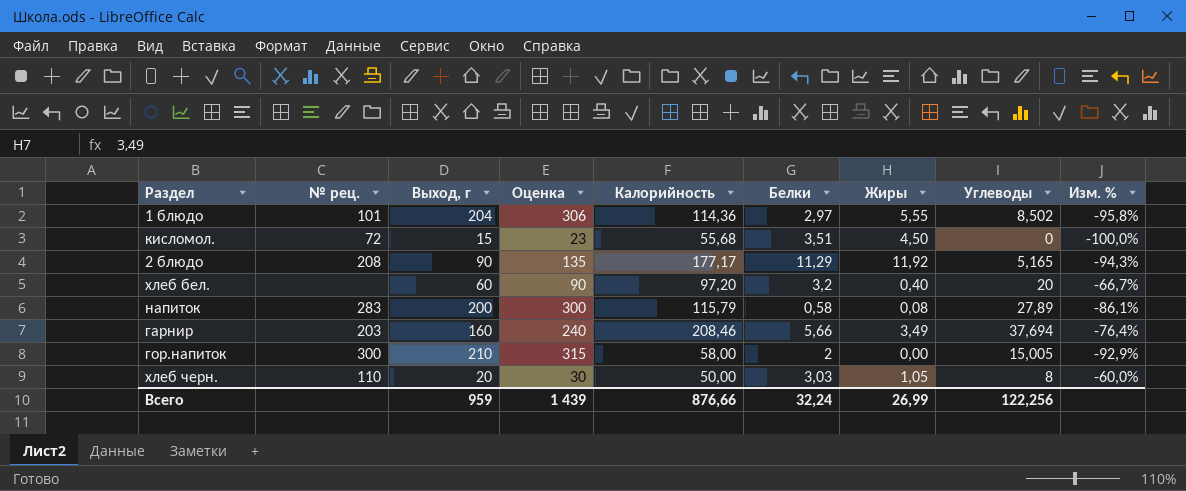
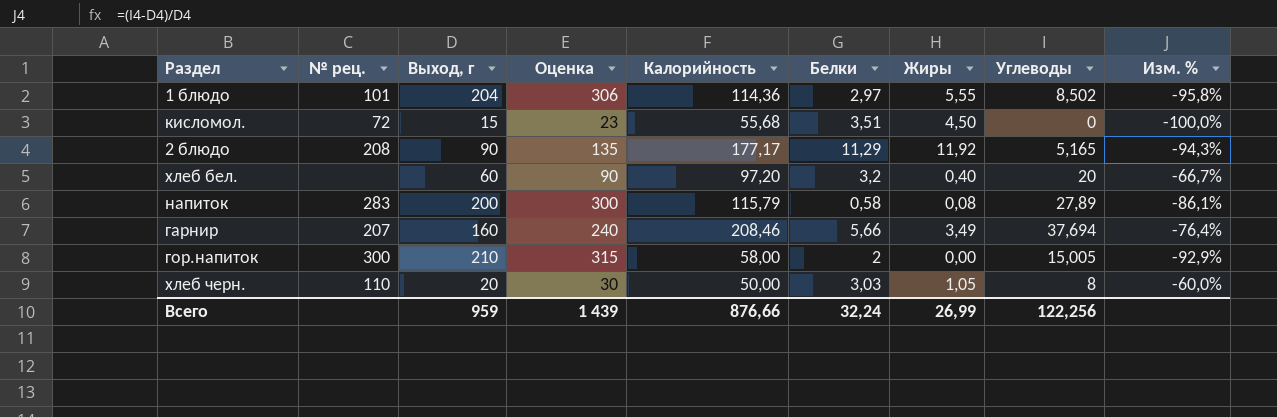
гарнир | № рец.: 203 -> 207

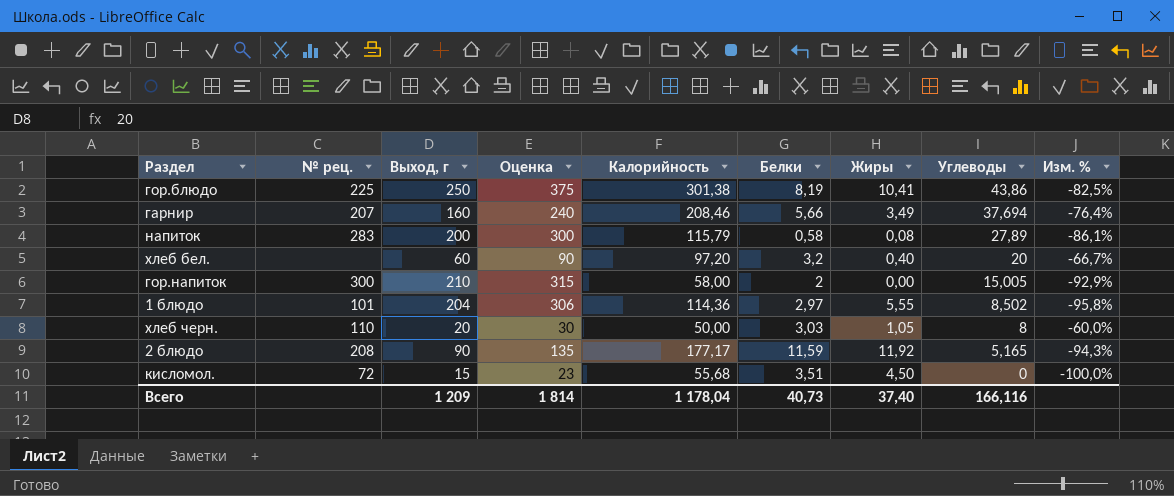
row order: none -> Углеводы descending
row гор.блюдо: none -> 225 | 250 | 375 | 301,38 | 8,19 | 10,41 | 43,86 | -82,5%
2 блюдо | Белки: 11,29 -> 11,59
Всего | Выход, г: 959 -> 1 209
Всего | Оценка: 1 439 -> 1 814
Всего | Калорийность: 876,66 -> 1 178,04
Всего | Белки: 32,24 -> 40,73
Всего | Жиры: 26,99 -> 37,40
Всего | Углеводы: 122,256 -> 166,116

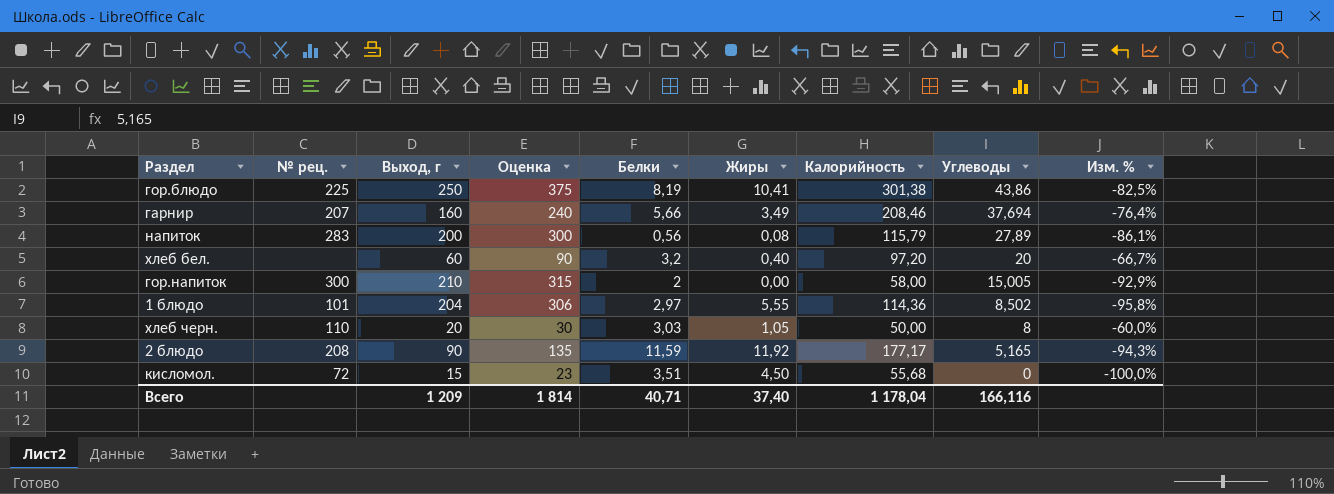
column Калорийность | position: 5 -> 7
напиток | Белки: 0,58 -> 0,56
Всего | Белки: 40,73 -> 40,71

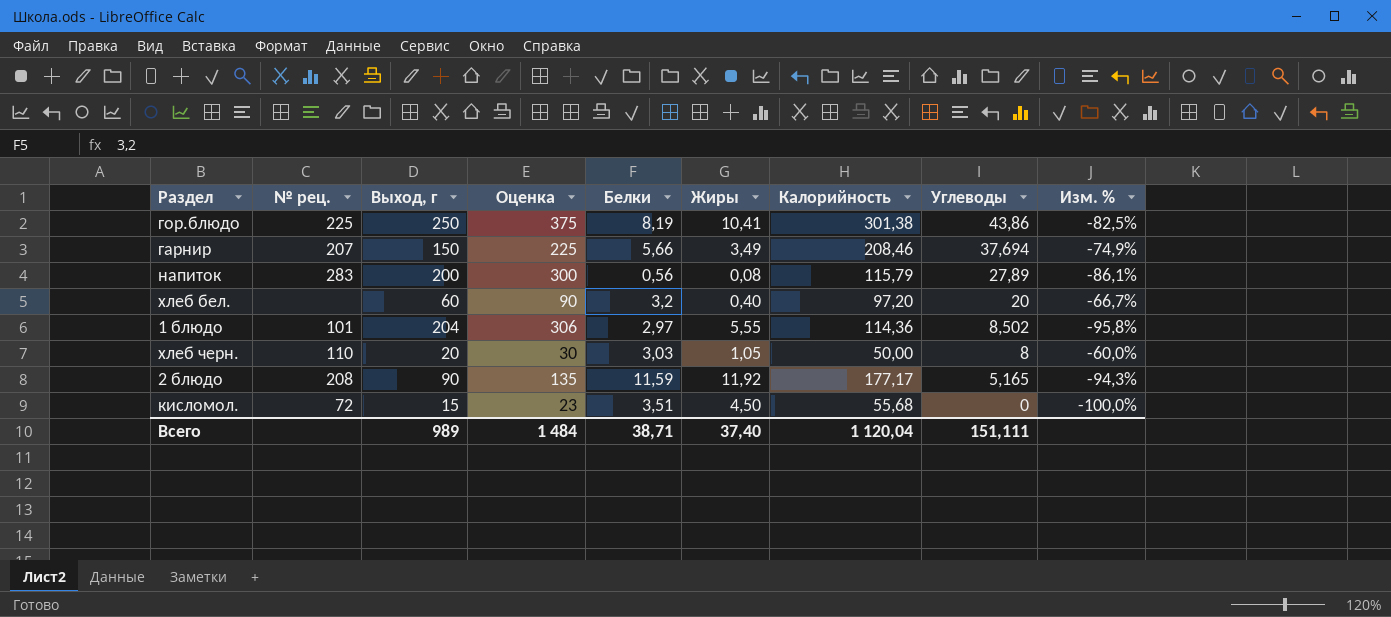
row гор.напиток: 300 | 210 | 315 | 2 | 0,00 | 58,00 | 15,005 | -92,9% -> none
гарнир | Выход, г: 160 -> 150
гарнир | Оценка: 240 -> 225
гарнир | Изм. %: -76,4% -> -74,9%
Всего | Выход, г: 1 209 -> 989
Всего | Оценка: 1 814 -> 1 484
Всего | Белки: 40,71 -> 38,71
Всего | Калорийность: 1 178,04 -> 1 120,04
Всего | Углеводы: 166,116 -> 151,111

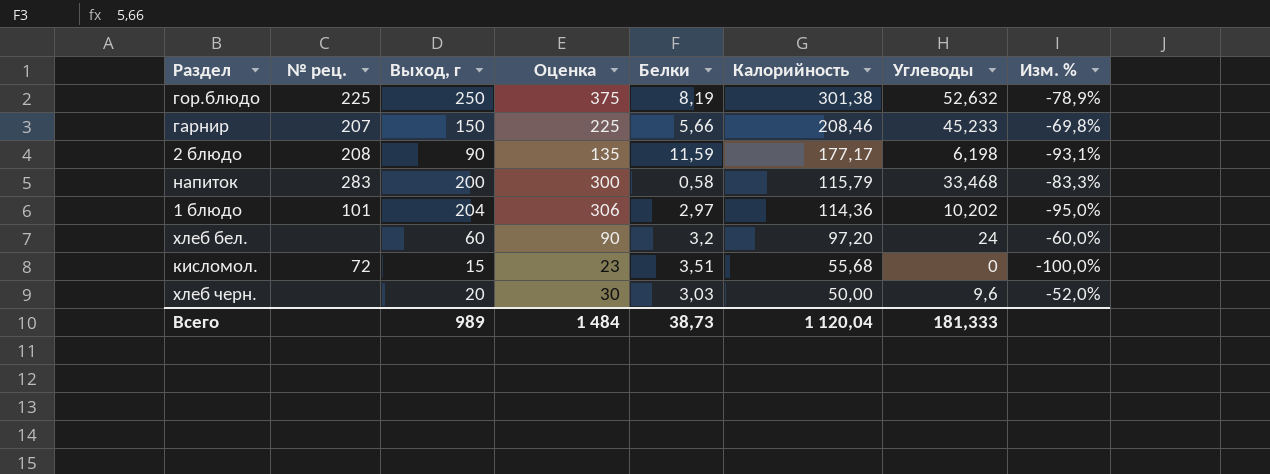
row order: Углеводы descending -> Калорийность descending
column Жиры | position: 6 -> none
гор.блюдо | Углеводы: 43,86 -> 52,632
гор.блюдо | Изм. %: -82,5% -> -78,9%
гарнир | Углеводы: 37,694 -> 45,233
гарнир | Изм. %: -74,9% -> -69,8%
2 блюдо | Углеводы: 5,165 -> 6,198
2 блюдо | Изм. %: -94,3% -> -93,1%
напиток | Белки: 0,56 -> 0,58
напиток | Углеводы: 27,89 -> 33,468
напиток | Изм. %: -86,1% -> -83,3%
1 блюдо | Углеводы: 8,502 -> 10,202
1 блюдо | Изм. %: -95,8% -> -95,0%
хлеб бел. | Углеводы: 20 -> 24
хлеб бел. | Изм. %: -66,7% -> -60,0%
хлеб черн. | № рец.: 110 -> none
хлеб черн. | Углеводы: 8 -> 9,6
хлеб черн. | Изм. %: -60,0% -> -52,0%
Всего | Белки: 38,71 -> 38,73
Всего | Углеводы: 151,111 -> 181,333

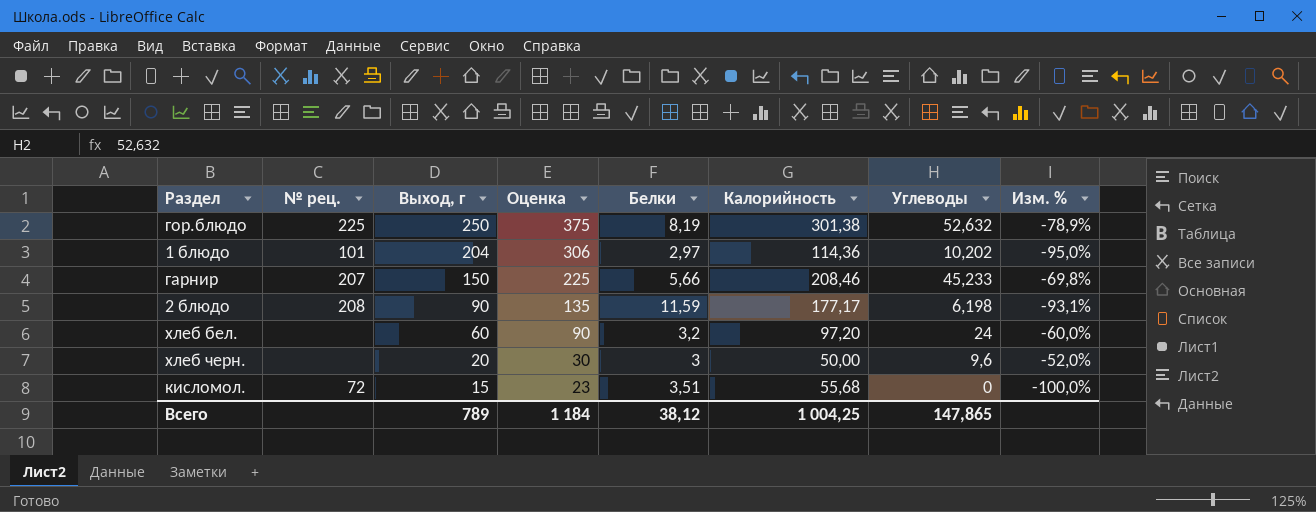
row order: Калорийность descending -> Выход, г descending
row напиток: 283 | 200 | 300 | 0,58 | 115,79 | 33,468 | -83,3% -> none
хлеб черн. | Белки: 3,03 -> 3
Всего | Выход, г: 989 -> 789
Всего | Оценка: 1 484 -> 1 184
Всего | Белки: 38,73 -> 38,12
Всего | Калорийность: 1 120,04 -> 1 004,25
Всего | Углеводы: 181,333 -> 147,865

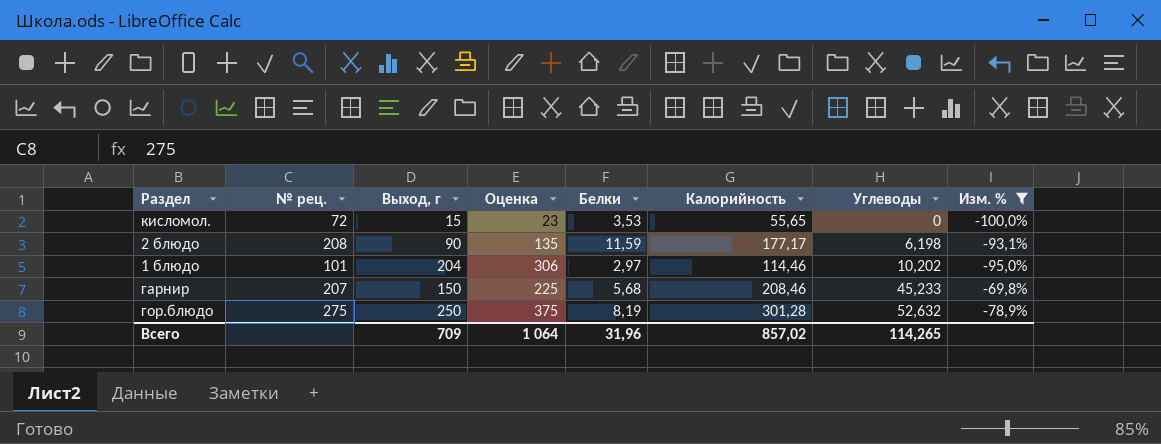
filter: none -> Изм. % <= -69,8%
row order: Выход, г descending -> Углеводы ascending
кисломол. | Белки: 3,51 -> 3,53
кисломол. | Калорийность: 55,68 -> 55,65
1 блюдо | Калорийность: 114,36 -> 114,46
гарнир | Белки: 5,66 -> 5,68
гор.блюдо | № рец.: 225 -> 275
гор.блюдо | Калорийность: 301,38 -> 301,28
Всего | Выход, г: 789 -> 709
Всего | Оценка: 1 184 -> 1 064
Всего | Белки: 38,12 -> 31,96
Всего | Калорийность: 1 004,25 -> 857,02
Всего | Углеводы: 147,865 -> 114,265

